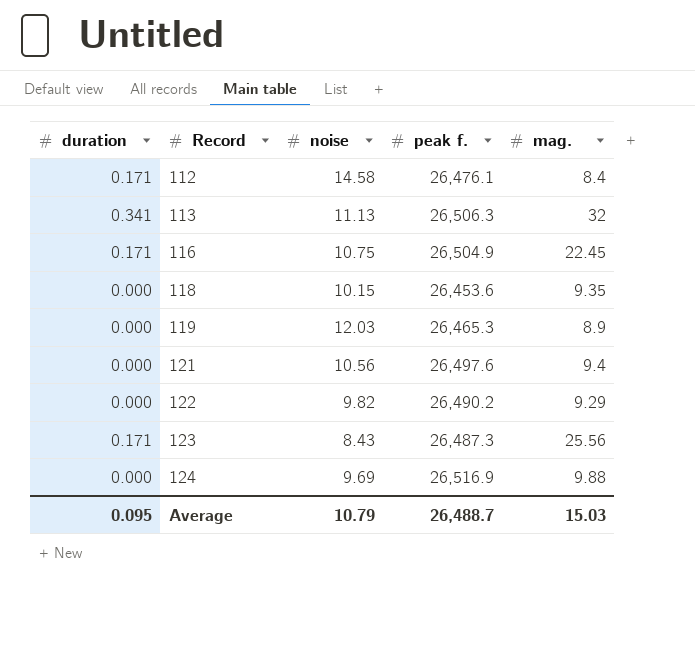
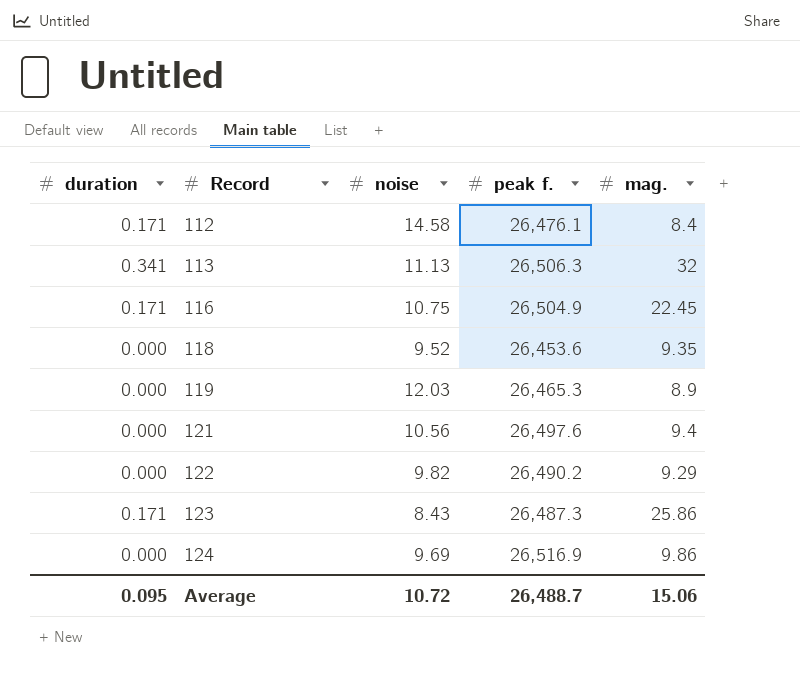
118 | noise: 10.15 -> 9.52
123 | mag.: 25.56 -> 25.86
124 | mag.: 9.88 -> 9.86
Average | noise: 10.79 -> 10.72
Average | mag.: 15.03 -> 15.06

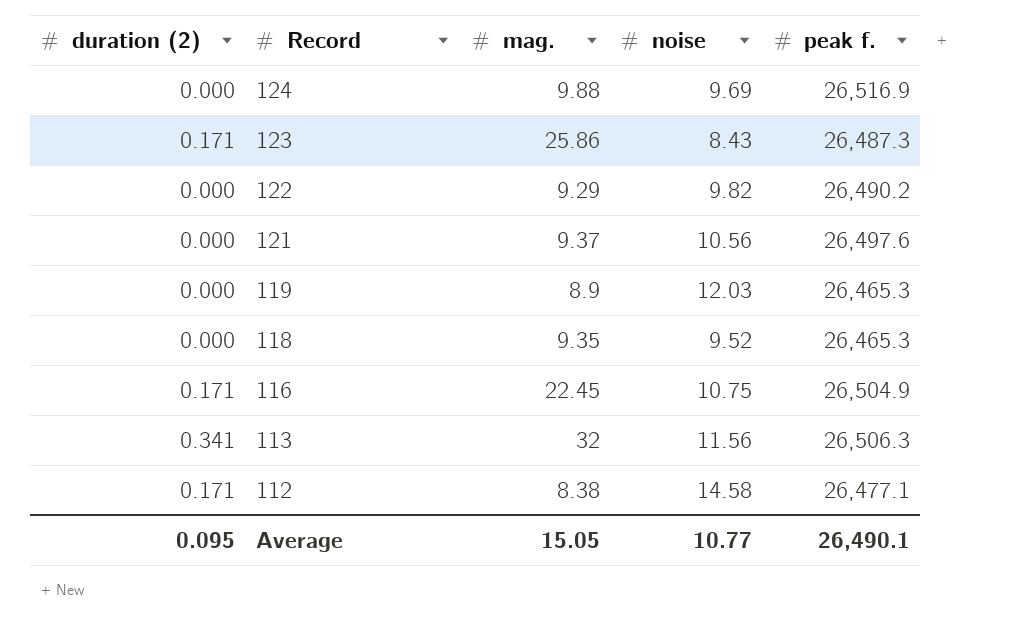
row order: Record ascending -> Record descending
column name: duration -> duration (2)
column mag. | position: 5 -> 3
124 | mag.: 9.86 -> 9.88
121 | mag.: 9.4 -> 9.37
118 | peak f.: 26,453.6 -> 26,465.3
113 | noise: 11.13 -> 11.56
112 | mag.: 8.4 -> 8.38
112 | peak f.: 26,476.1 -> 26,477.1
Average | mag.: 15.06 -> 15.05
Average | noise: 10.72 -> 10.77
Average | peak f.: 26,488.7 -> 26,490.1

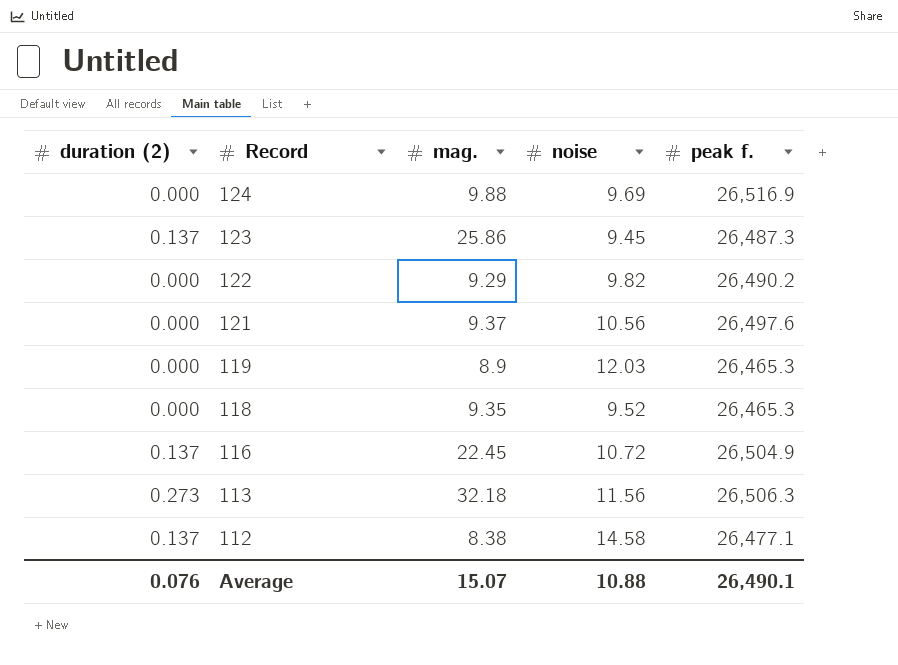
123 | duration (2): 0.171 -> 0.137
123 | noise: 8.43 -> 9.45
116 | duration (2): 0.171 -> 0.137
116 | noise: 10.75 -> 10.72
113 | duration (2): 0.341 -> 0.273
113 | mag.: 32 -> 32.18
112 | duration (2): 0.171 -> 0.137
Average | duration (2): 0.095 -> 0.076
Average | mag.: 15.05 -> 15.07
Average | noise: 10.77 -> 10.88

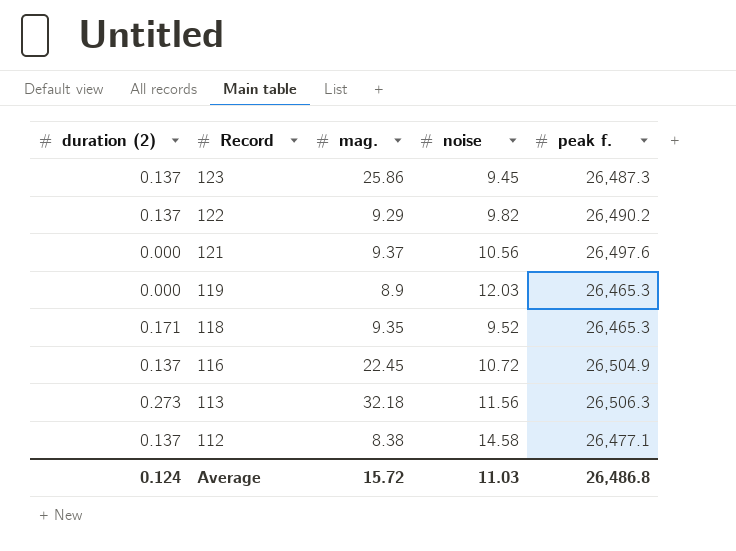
row 124: 0.000 | 9.88 | 9.69 | 26,516.9 -> none
122 | duration (2): 0.000 -> 0.137
118 | duration (2): 0.000 -> 0.171
Average | duration (2): 0.076 -> 0.124
Average | mag.: 15.07 -> 15.72
Average | noise: 10.88 -> 11.03
Average | peak f.: 26,490.1 -> 26,486.8

